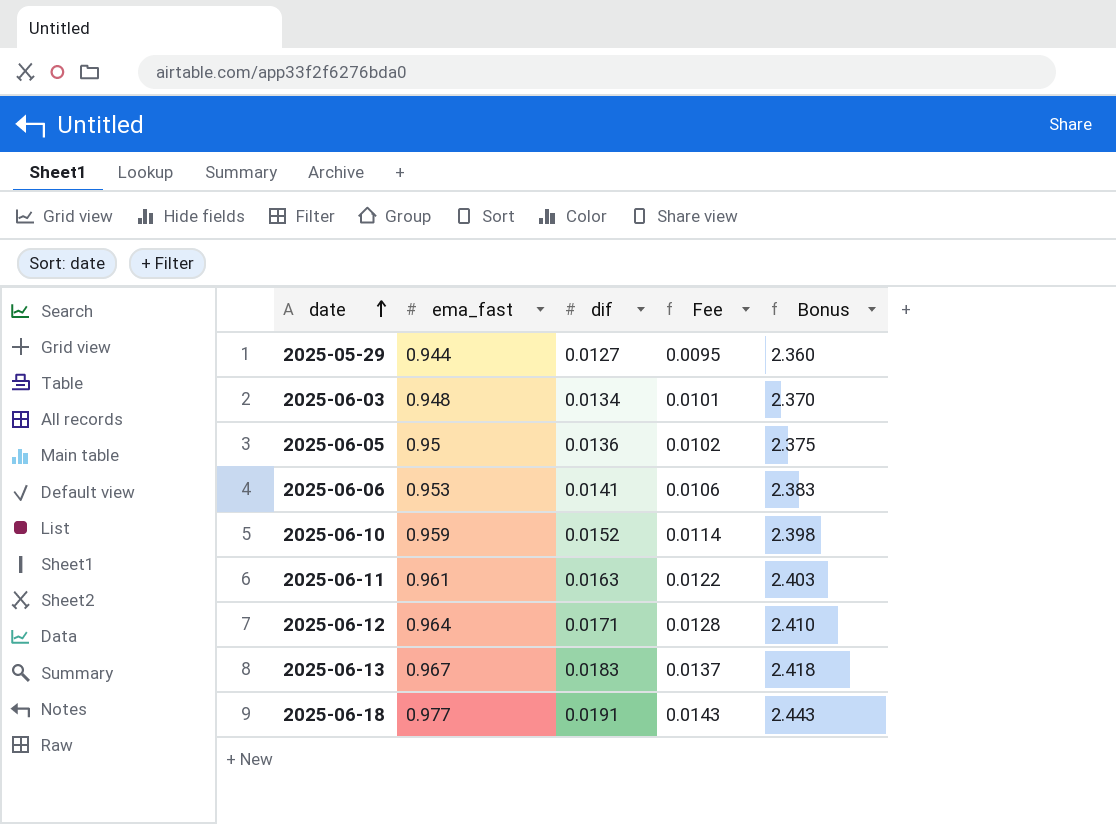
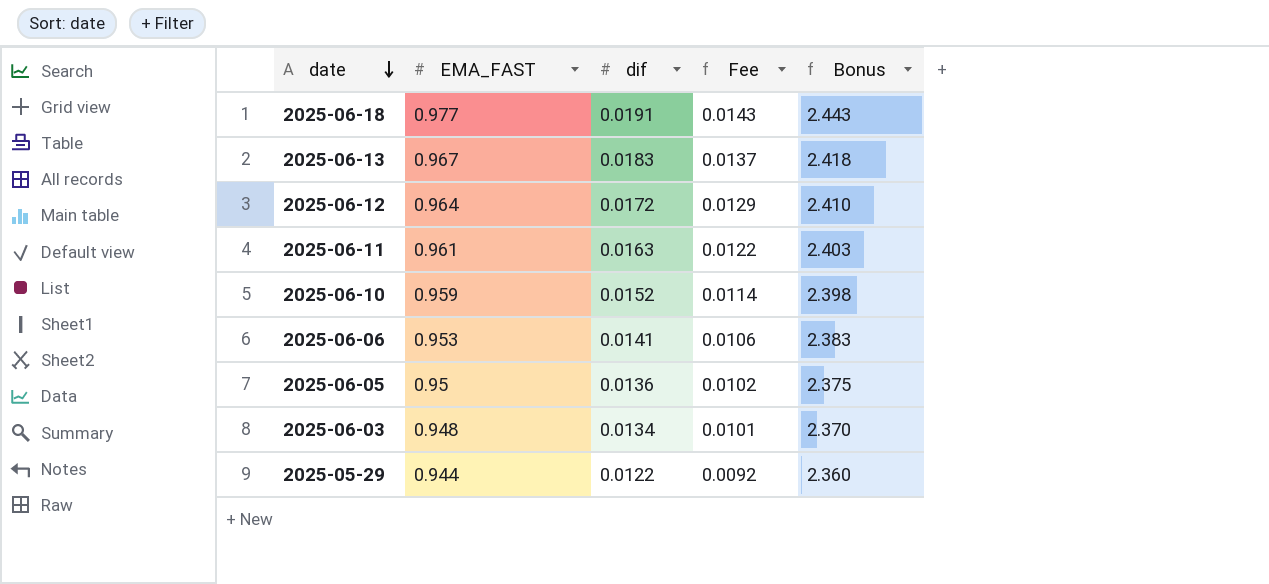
row order: date ascending -> date descending
column name: ema_fast -> EMA_FAST
2025-06-12 | dif: 0.0171 -> 0.0172
2025-06-12 | Fee: 0.0128 -> 0.0129
2025-05-29 | dif: 0.0127 -> 0.0122
2025-05-29 | Fee: 0.0095 -> 0.0092

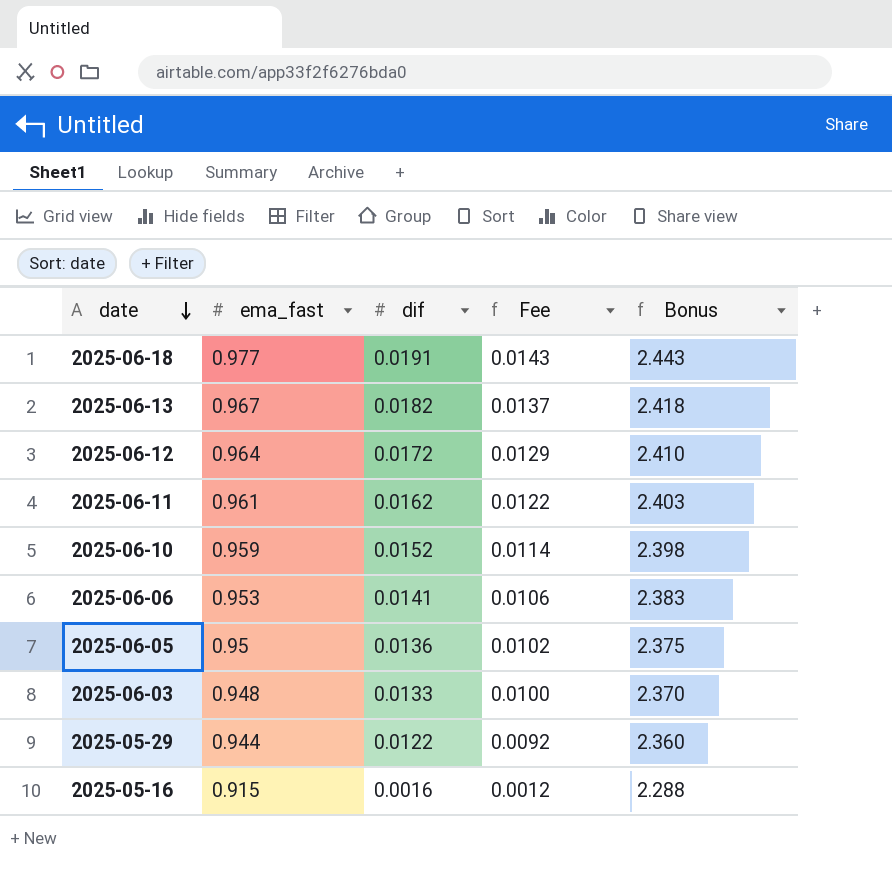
column name: EMA_FAST -> ema_fast
2025-06-13 | dif: 0.0183 -> 0.0182
2025-06-11 | dif: 0.0163 -> 0.0162
2025-06-03 | dif: 0.0134 -> 0.0133
2025-06-03 | Fee: 0.0101 -> 0.0100
row 2025-05-16: none -> 0.915 | 0.0016 | 0.0012 | 2.288

